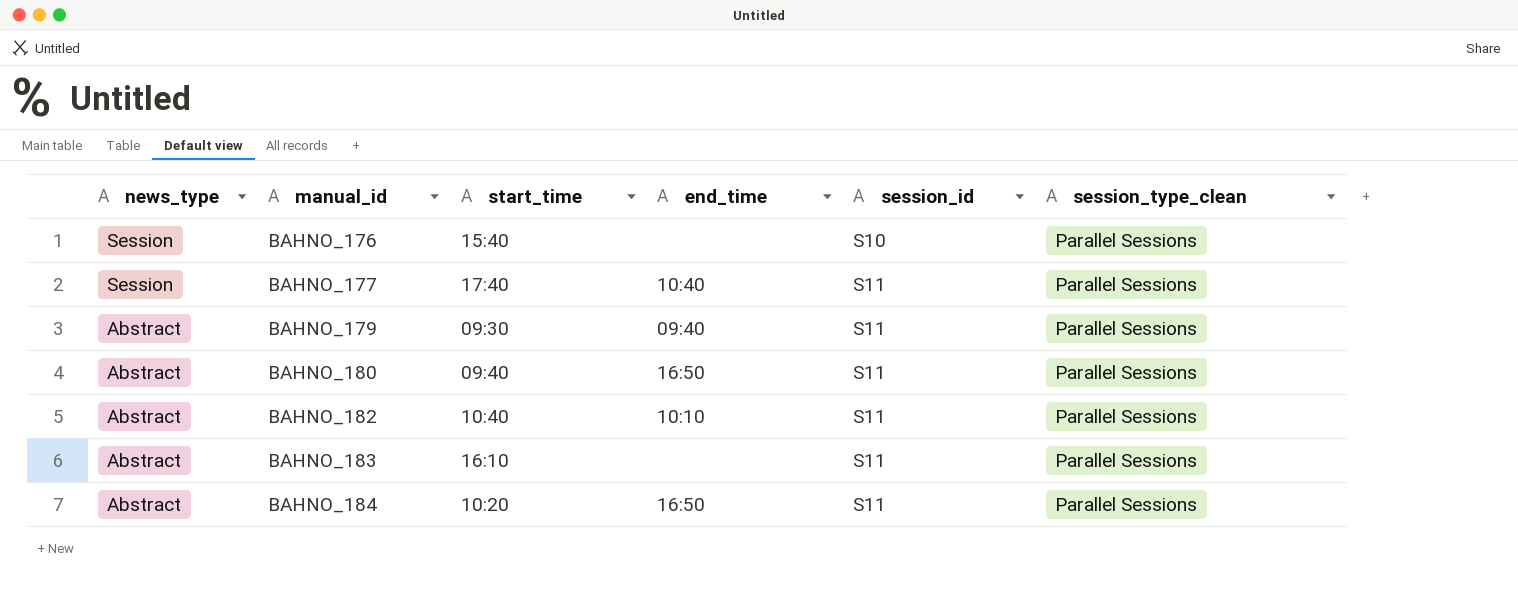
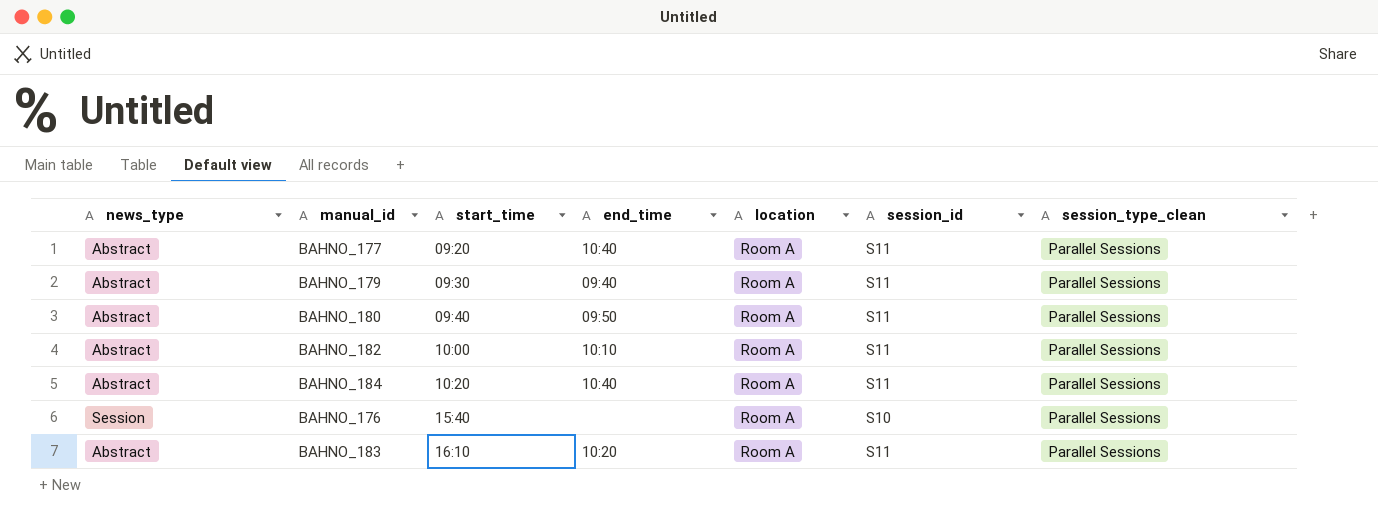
row order: news_type descending -> start_time ascending
column location | position: none -> 5
BAHNO_177 | news_type: Session -> Abstract
BAHNO_177 | start_time: 17:40 -> 09:20
BAHNO_180 | end_time: 16:50 -> 09:50
BAHNO_182 | start_time: 10:40 -> 10:00
BAHNO_184 | end_time: 16:50 -> 10:40
BAHNO_183 | end_time: none -> 10:20

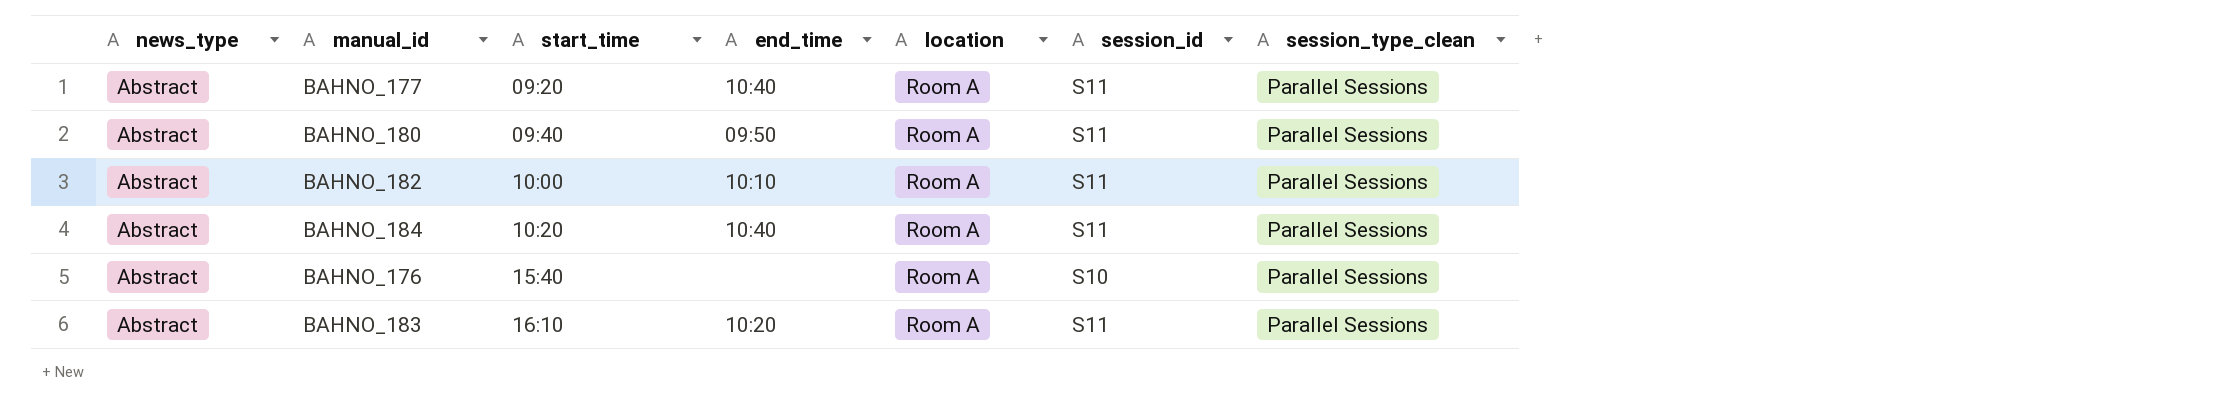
row BAHNO_179: Abstract | 09:30 | 09:40 | Room A | S11 | Parallel Sessions -> none
BAHNO_176 | news_type: Session -> Abstract

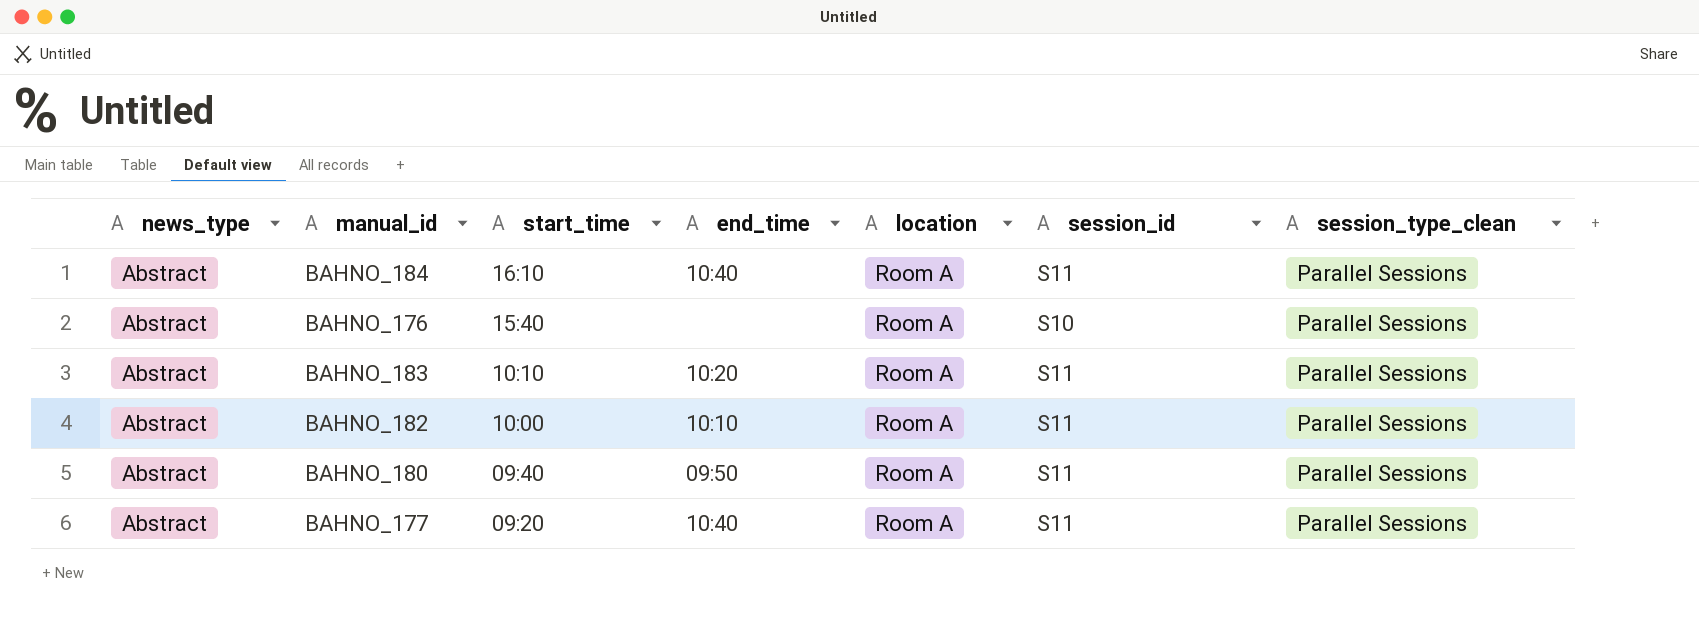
row order: start_time ascending -> start_time descending
BAHNO_184 | start_time: 10:20 -> 16:10
BAHNO_183 | start_time: 16:10 -> 10:10

